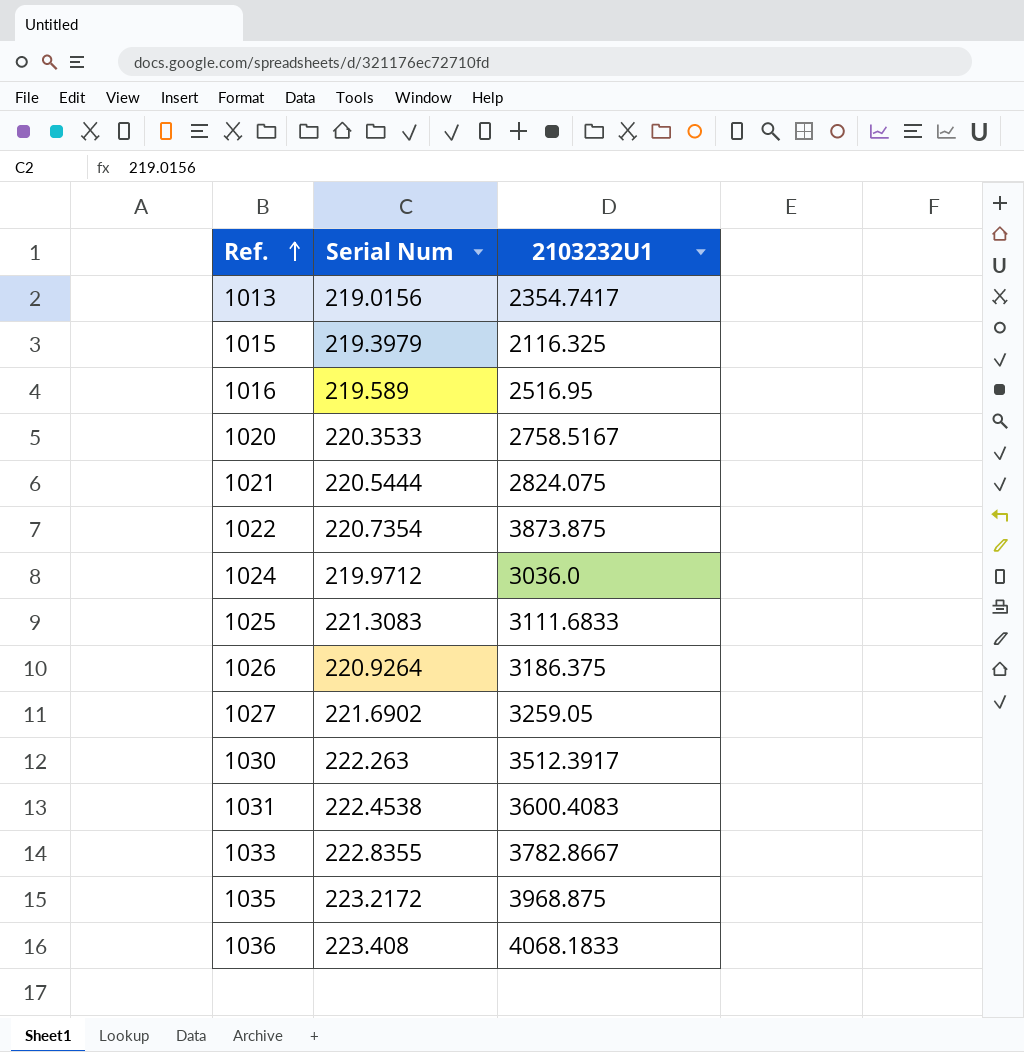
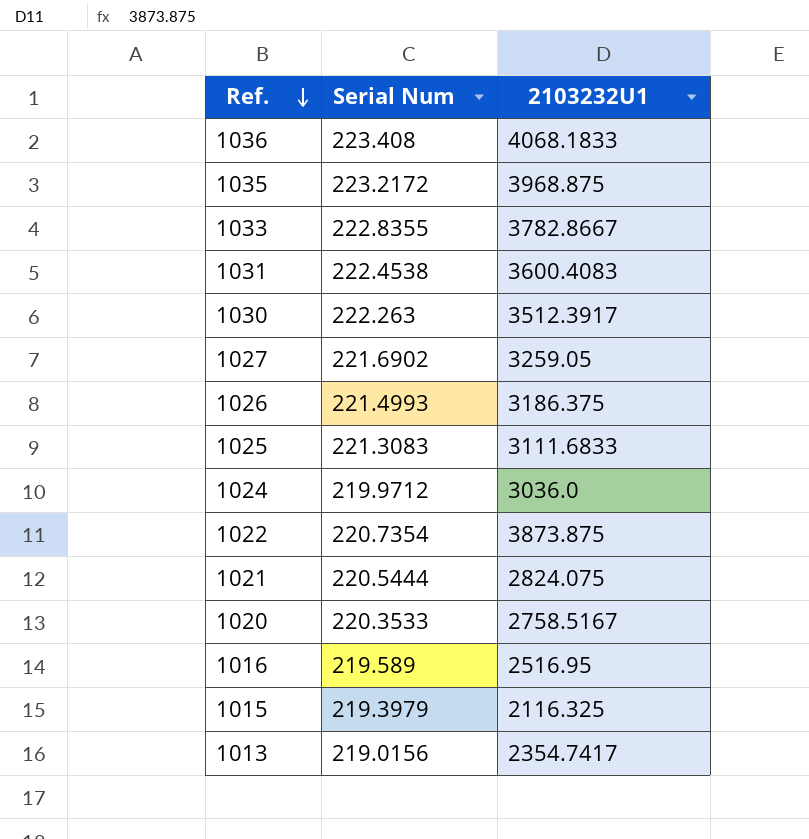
row order: Ref. ascending -> Ref. descending
1026 | Serial Num: 220.9264 -> 221.4993

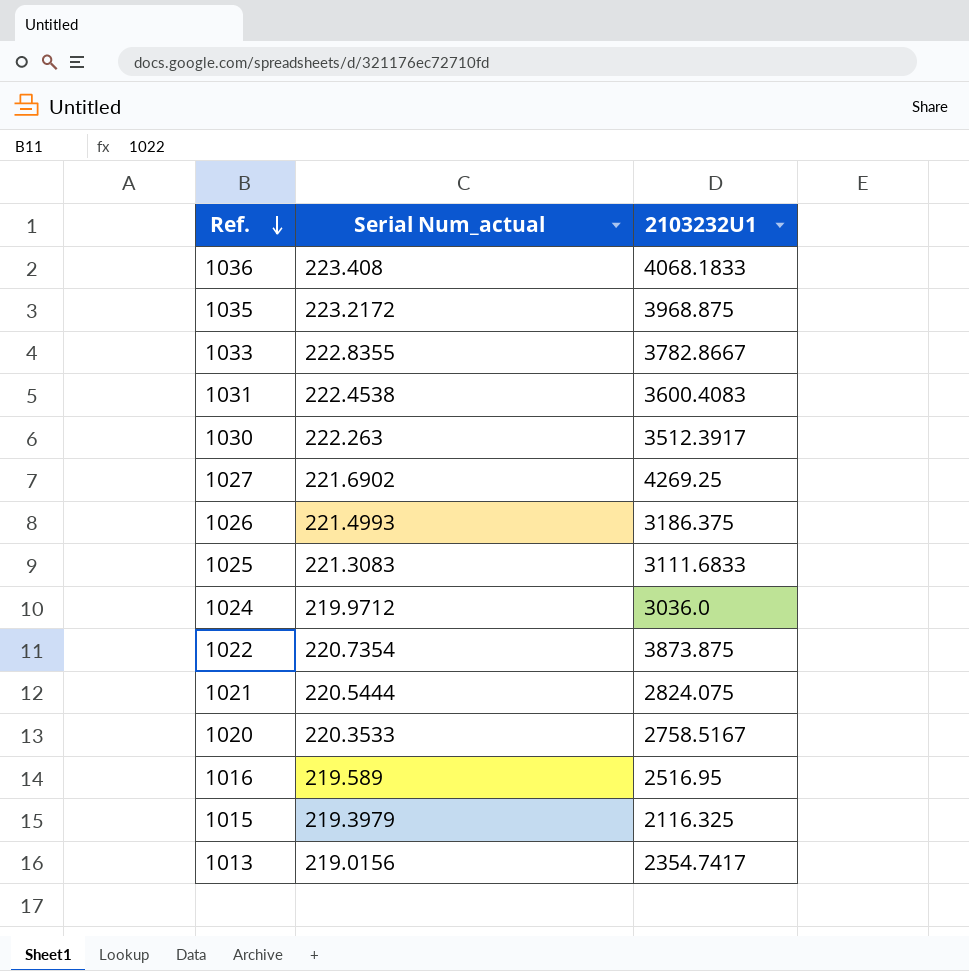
column name: Serial Num -> Serial Num_actual
1027 | 2103232U1: 3259.05 -> 4269.25

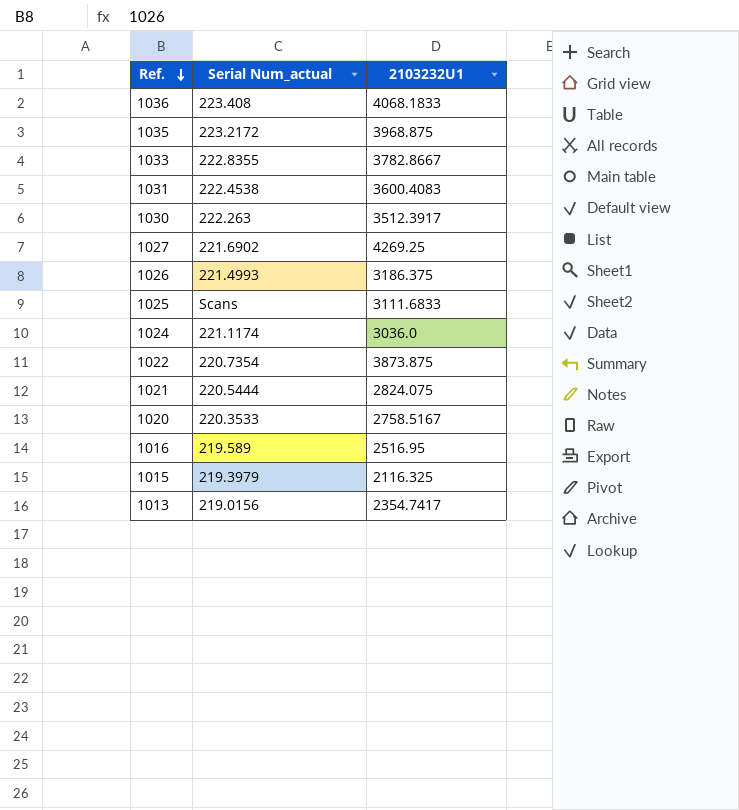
1025 | Serial Num_actual: 221.3083 -> Scans
1024 | Serial Num_actual: 219.9712 -> 221.1174

